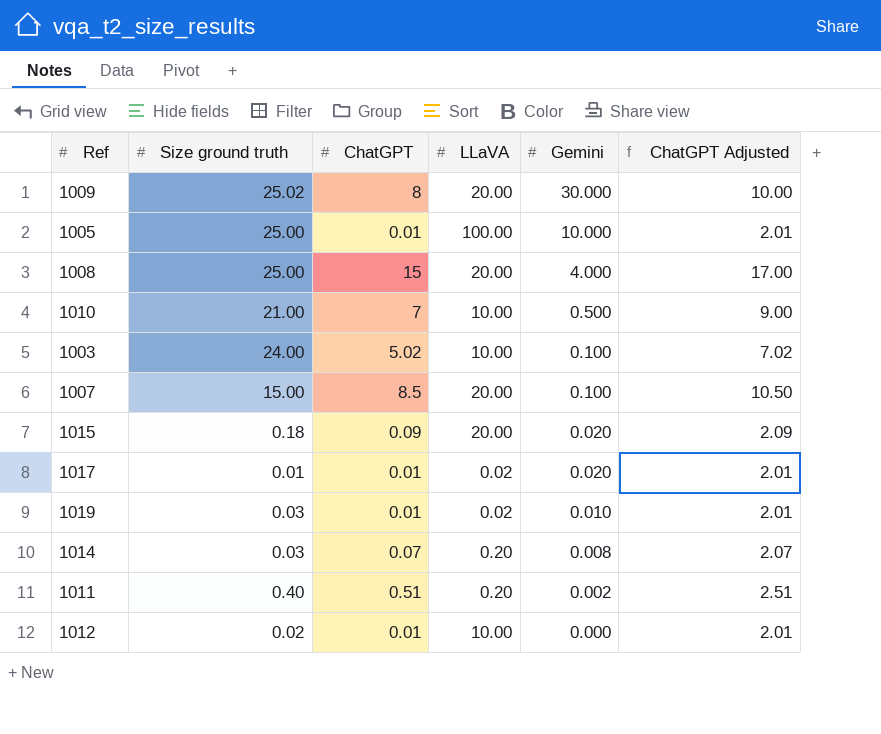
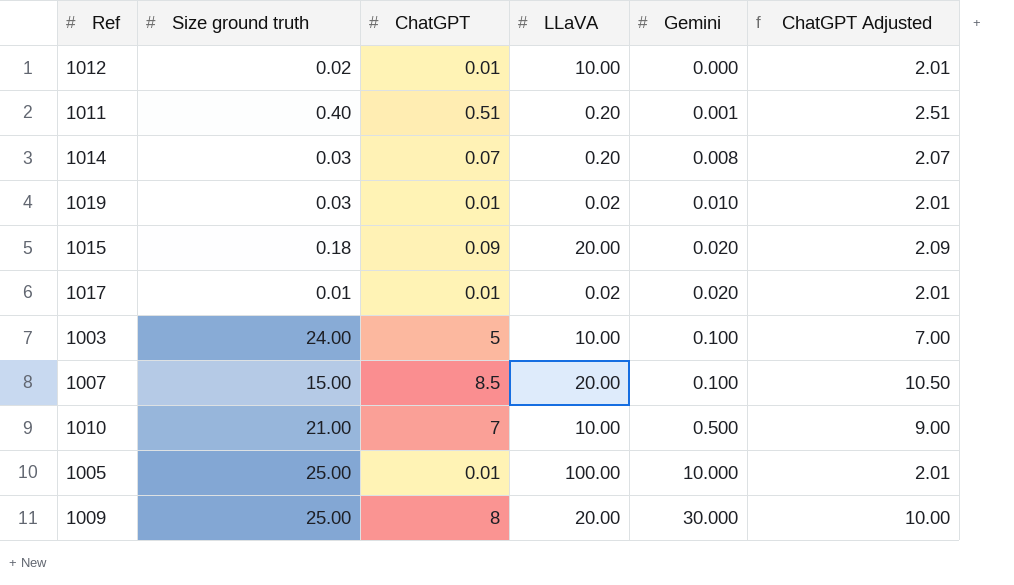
row order: Gemini descending -> Gemini ascending
row 1008: 25.00 | 15 | 20.00 | 4.000 | 17.00 -> none
1011 | Gemini: 0.002 -> 0.001
1003 | ChatGPT: 5.02 -> 5
1003 | ChatGPT Adjusted: 7.02 -> 7.00
1009 | Size ground truth: 25.02 -> 25.00

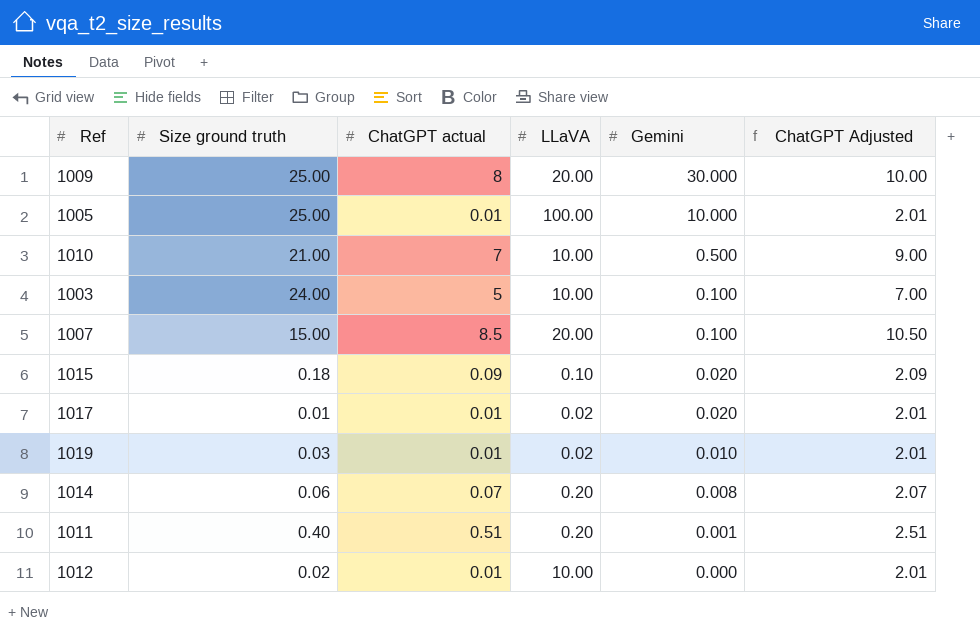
row order: Gemini ascending -> Gemini descending
column name: ChatGPT -> ChatGPT actual
1015 | LLaVA: 20.00 -> 0.10
1014 | Size ground truth: 0.03 -> 0.06

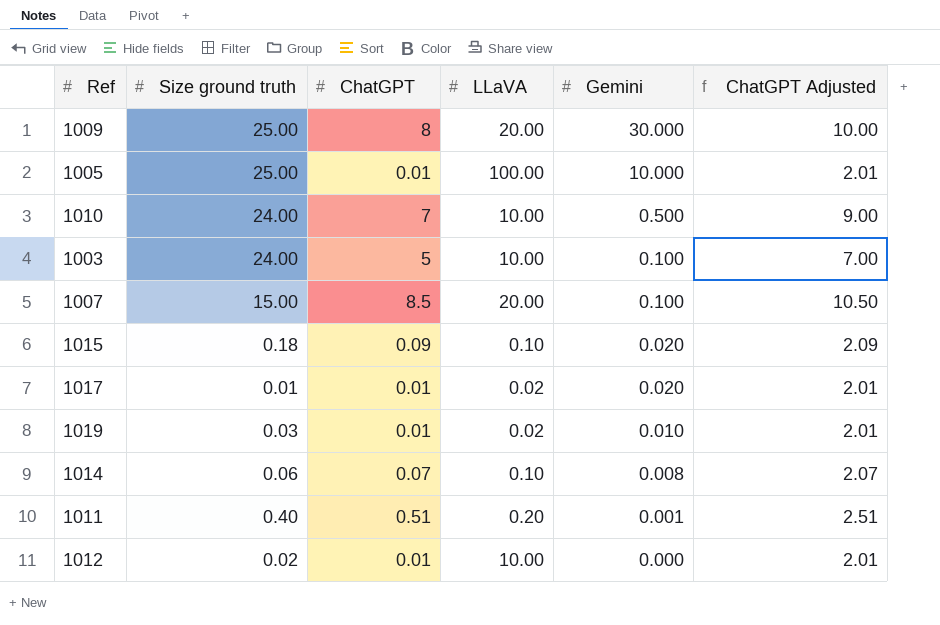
column name: ChatGPT actual -> ChatGPT
1010 | Size ground truth: 21.00 -> 24.00
1014 | LLaVA: 0.20 -> 0.10

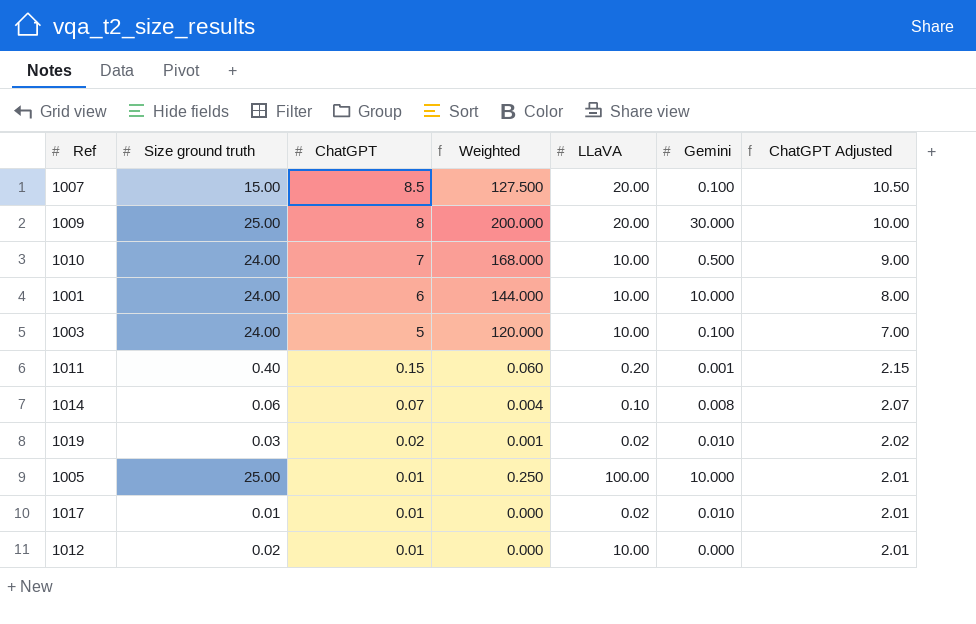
row order: Gemini descending -> ChatGPT descending
column Weighted | formula: none -> [Size ground truth] * [ChatGPT]
row 1015: 0.18 | 0.09 | 0.10 | 0.020 | 2.09 -> none
row 1001: none -> 24.00 | 6 | 144.000 | 10.00 | 10.000 | 8.00
1011 | ChatGPT: 0.51 -> 0.15
1011 | ChatGPT Adjusted: 2.51 -> 2.15
1019 | ChatGPT: 0.01 -> 0.02
1019 | ChatGPT Adjusted: 2.01 -> 2.02
1017 | Gemini: 0.020 -> 0.010

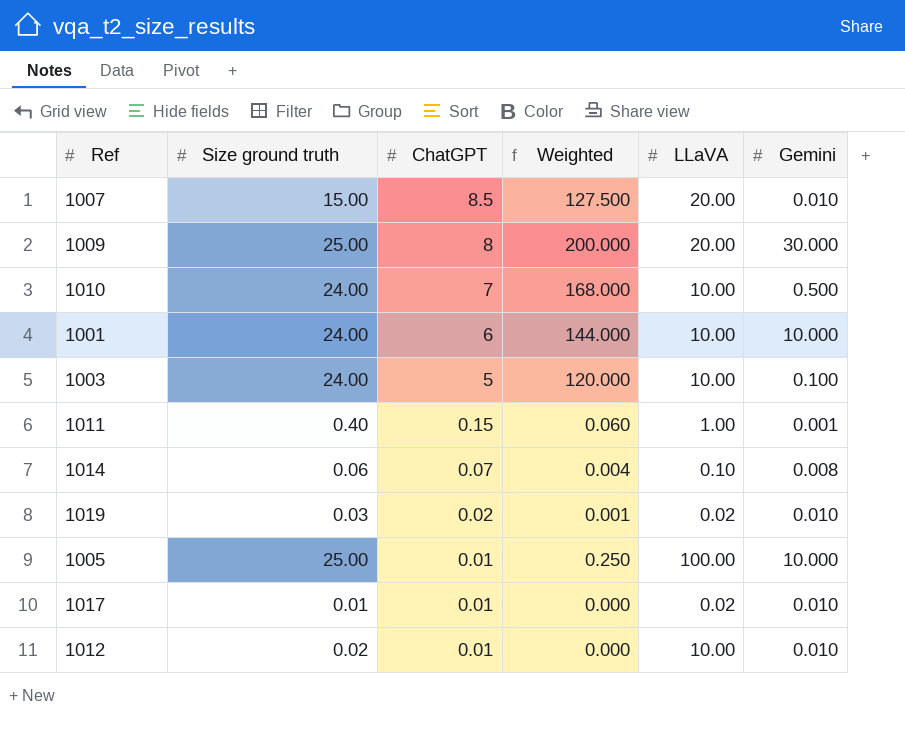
column ChatGPT Adjusted | formula: [ChatGPT] + 2 -> none
1007 | Gemini: 0.100 -> 0.010
1011 | LLaVA: 0.20 -> 1.00
1012 | Gemini: 0.000 -> 0.010

